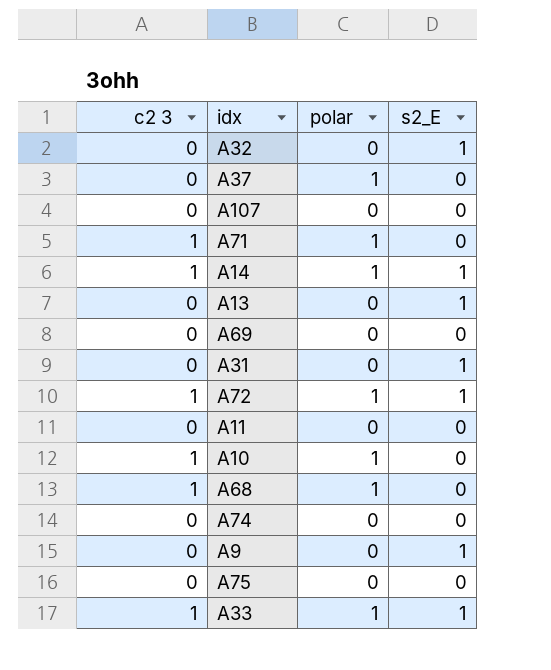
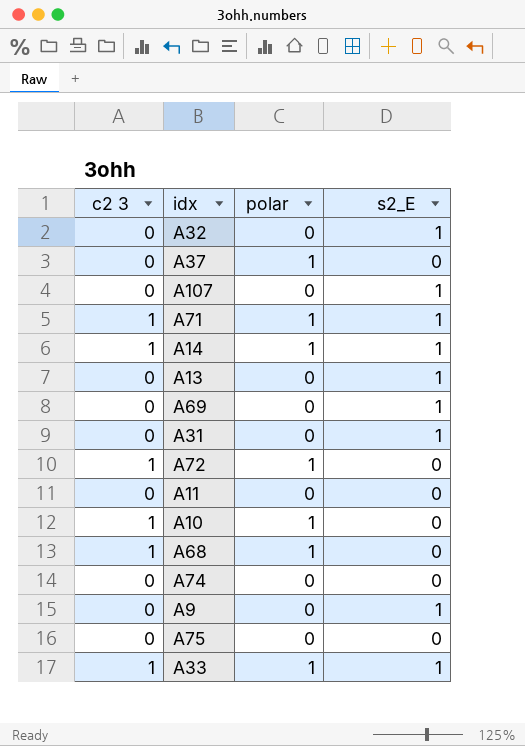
A107 | s2_E: 0 -> 1
A71 | s2_E: 0 -> 1
A69 | s2_E: 0 -> 1
A72 | s2_E: 1 -> 0

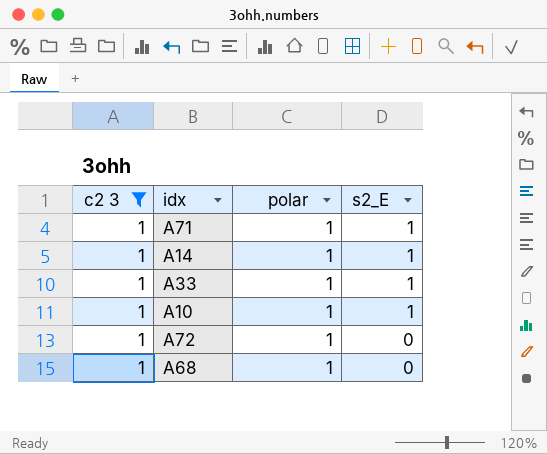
filter: none -> c2 3 = 1
row order: none -> s2_E descending
A10 | s2_E: 0 -> 1

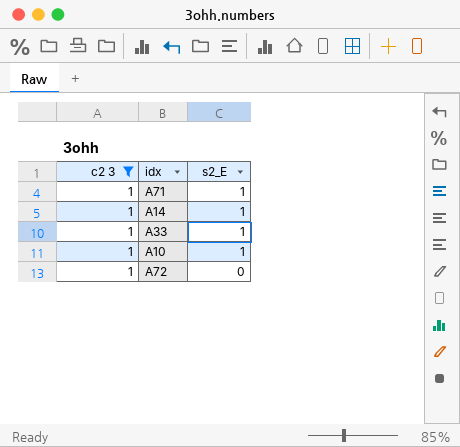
column polar | position: 3 -> none
row A68: 1 | 1 | 0 -> none

